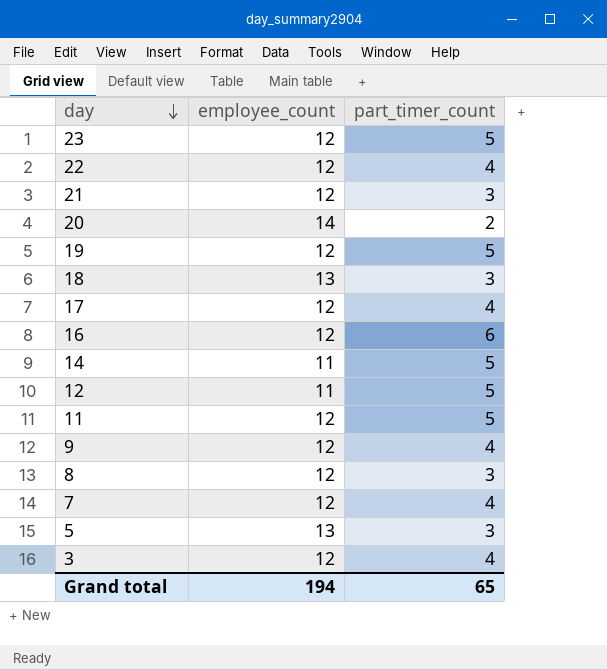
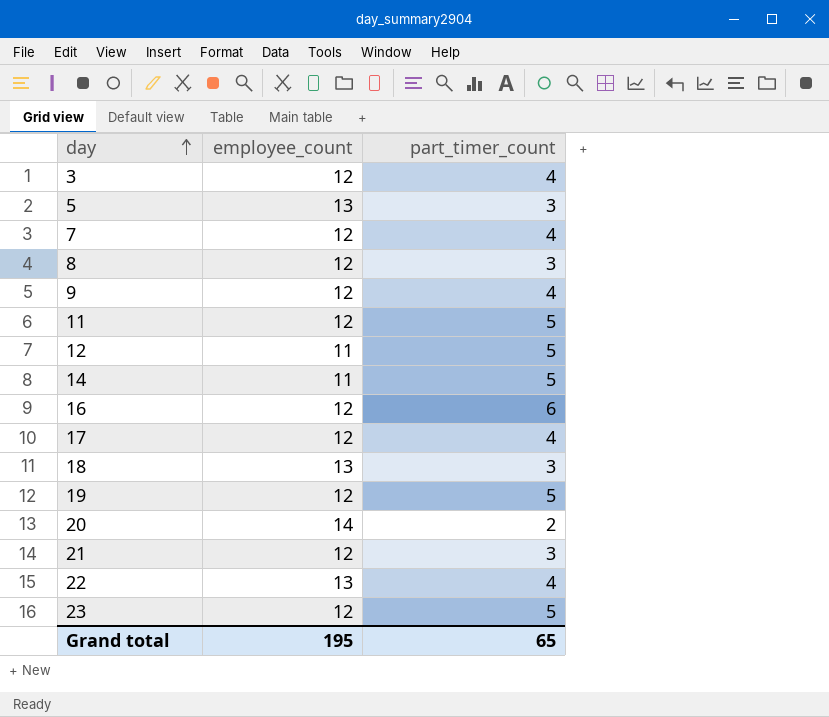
row order: day descending -> day ascending
22 | employee_count: 12 -> 13
Grand total | employee_count: 194 -> 195

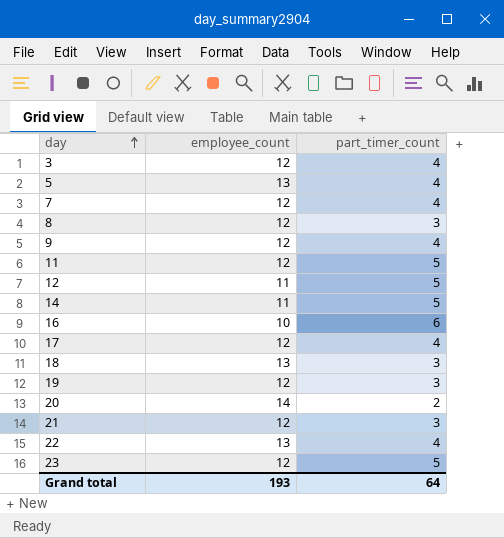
5 | part_timer_count: 3 -> 4
16 | employee_count: 12 -> 10
19 | part_timer_count: 5 -> 3
Grand total | employee_count: 195 -> 193
Grand total | part_timer_count: 65 -> 64

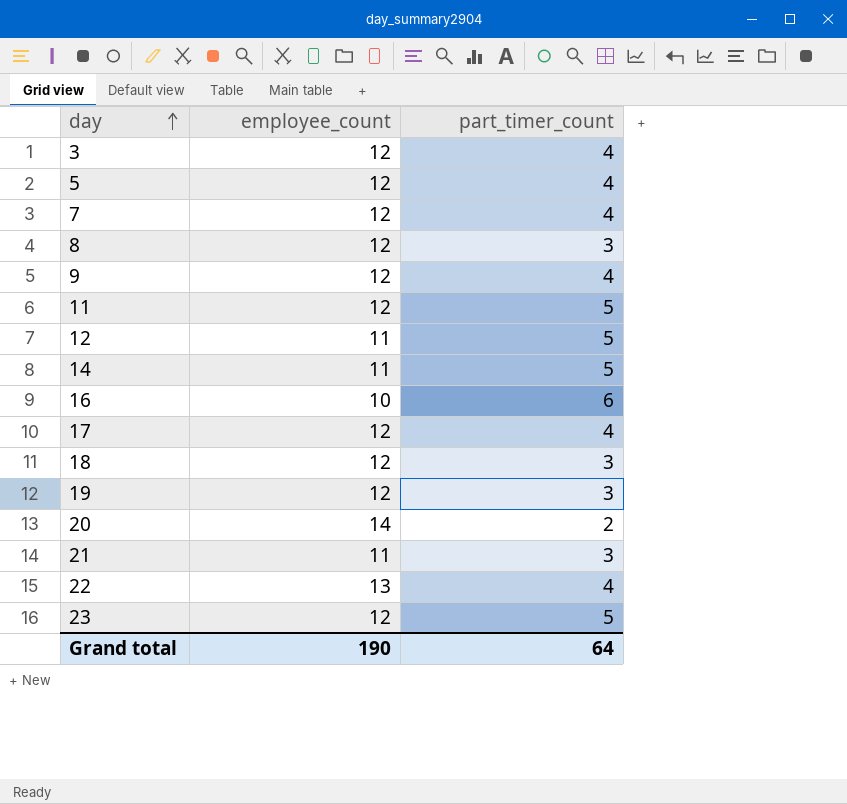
5 | employee_count: 13 -> 12
18 | employee_count: 13 -> 12
21 | employee_count: 12 -> 11
Grand total | employee_count: 193 -> 190

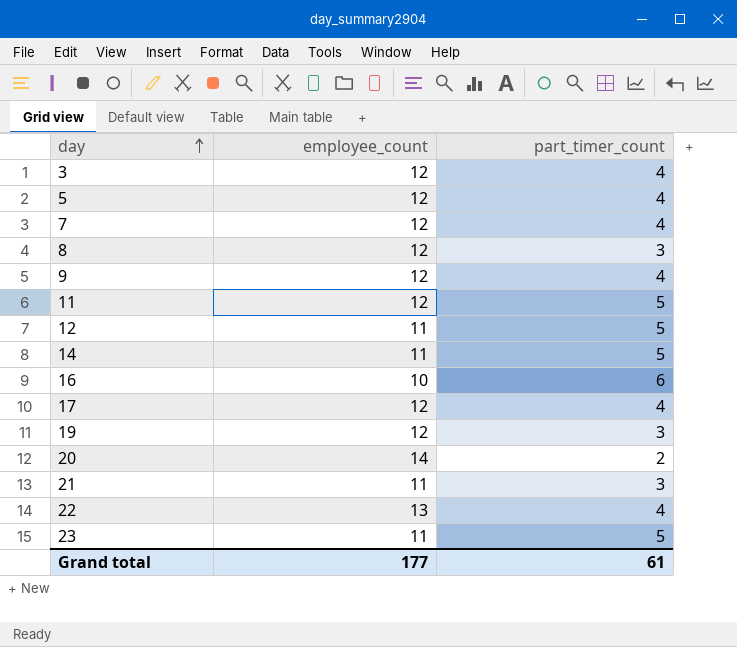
row 18: 12 | 3 -> none
23 | employee_count: 12 -> 11
Grand total | employee_count: 190 -> 177
Grand total | part_timer_count: 64 -> 61

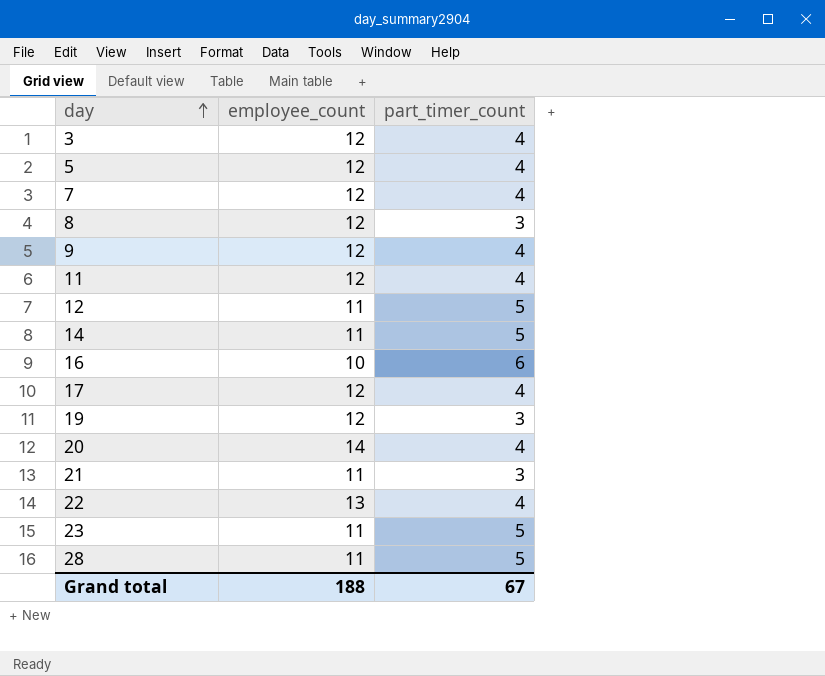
11 | part_timer_count: 5 -> 4
20 | part_timer_count: 2 -> 4
row 28: none -> 11 | 5
Grand total | employee_count: 177 -> 188
Grand total | part_timer_count: 61 -> 67

